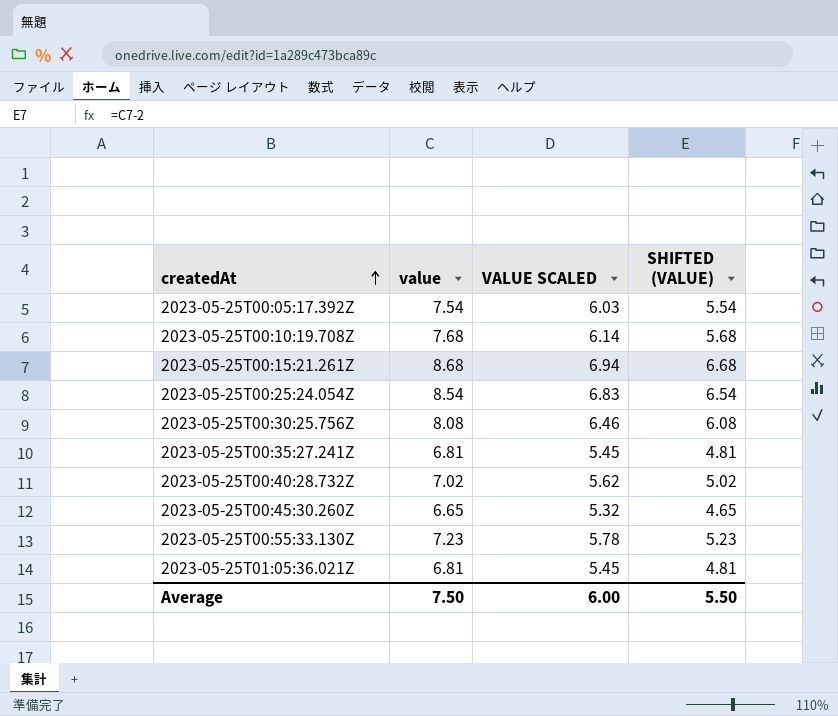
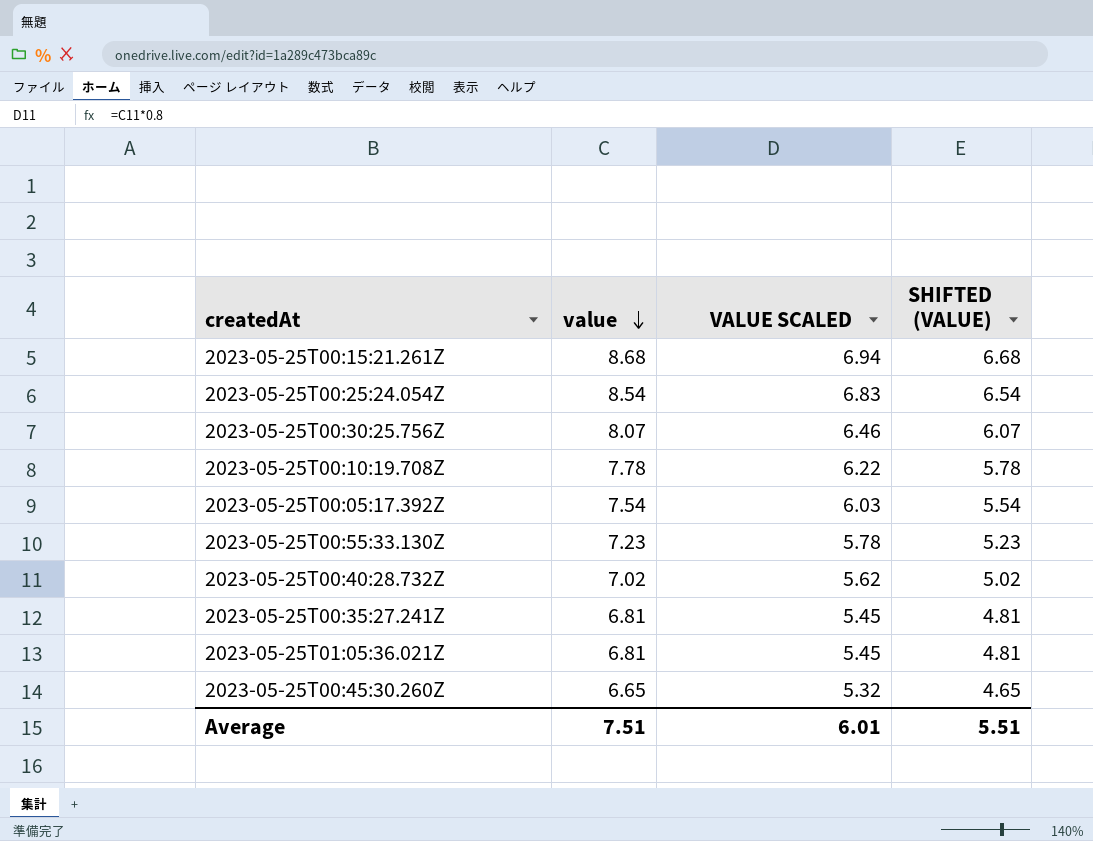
row order: createdAt ascending -> value descending
2023-05-25T00:30:25.756Z | value: 8.08 -> 8.07
2023-05-25T00:30:25.756Z | SHIFTED (VALUE): 6.08 -> 6.07
2023-05-25T00:10:19.708Z | value: 7.68 -> 7.78
2023-05-25T00:10:19.708Z | VALUE SCALED: 6.14 -> 6.22
2023-05-25T00:10:19.708Z | SHIFTED (VALUE): 5.68 -> 5.78
Average | value: 7.50 -> 7.51
Average | VALUE SCALED: 6.00 -> 6.01
Average | SHIFTED (VALUE): 5.50 -> 5.51

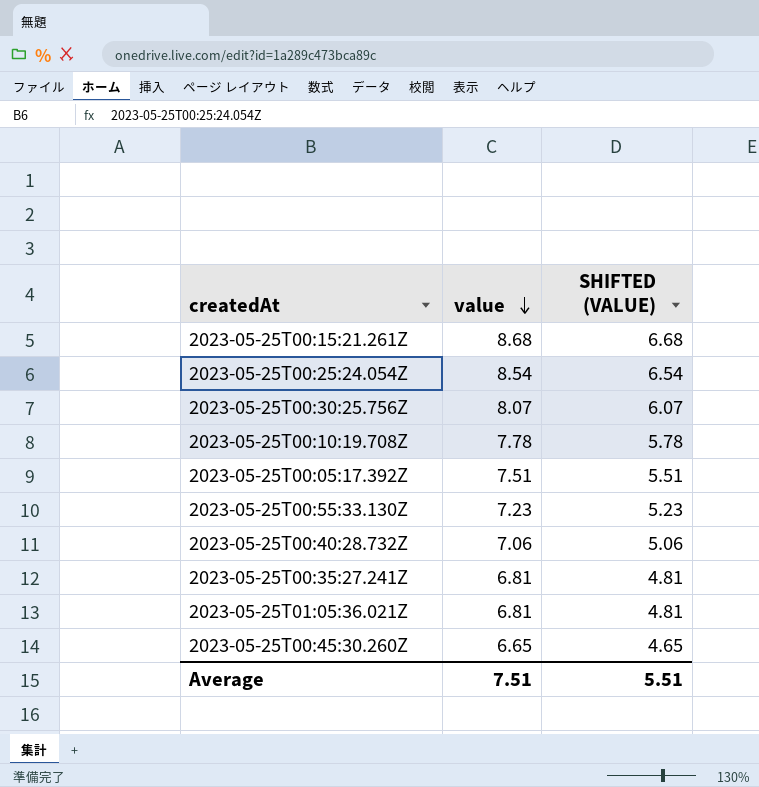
column VALUE SCALED | formula: [value] * 0.8 -> none
2023-05-25T00:05:17.392Z | value: 7.54 -> 7.51
2023-05-25T00:05:17.392Z | SHIFTED (VALUE): 5.54 -> 5.51
2023-05-25T00:40:28.732Z | value: 7.02 -> 7.06
2023-05-25T00:40:28.732Z | SHIFTED (VALUE): 5.02 -> 5.06

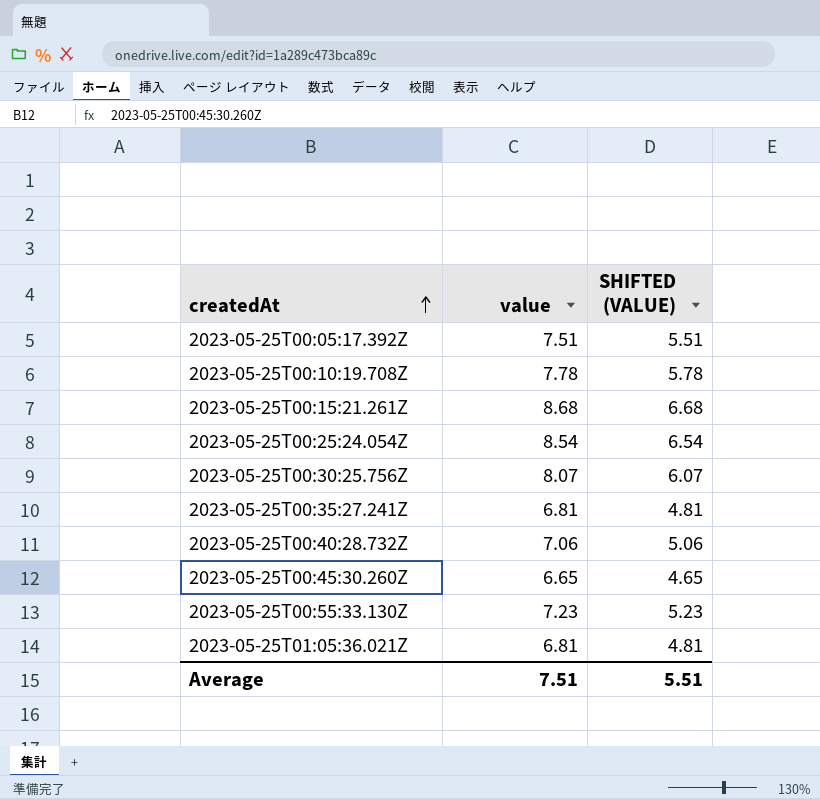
row order: value descending -> createdAt ascending

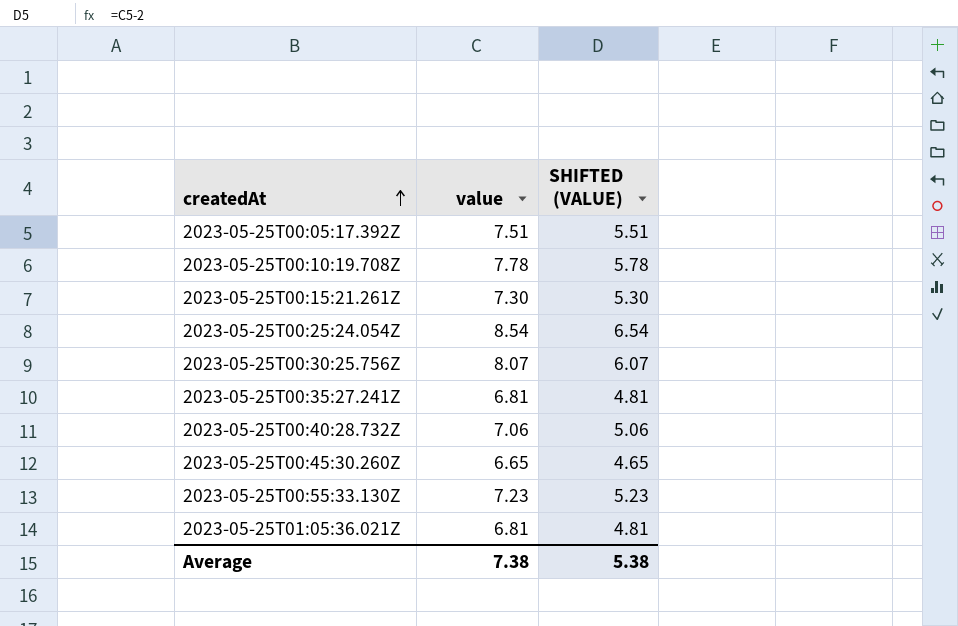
2023-05-25T00:15:21.261Z | value: 8.68 -> 7.30
2023-05-25T00:15:21.261Z | SHIFTED (VALUE): 6.68 -> 5.30
Average | value: 7.51 -> 7.38
Average | SHIFTED (VALUE): 5.51 -> 5.38

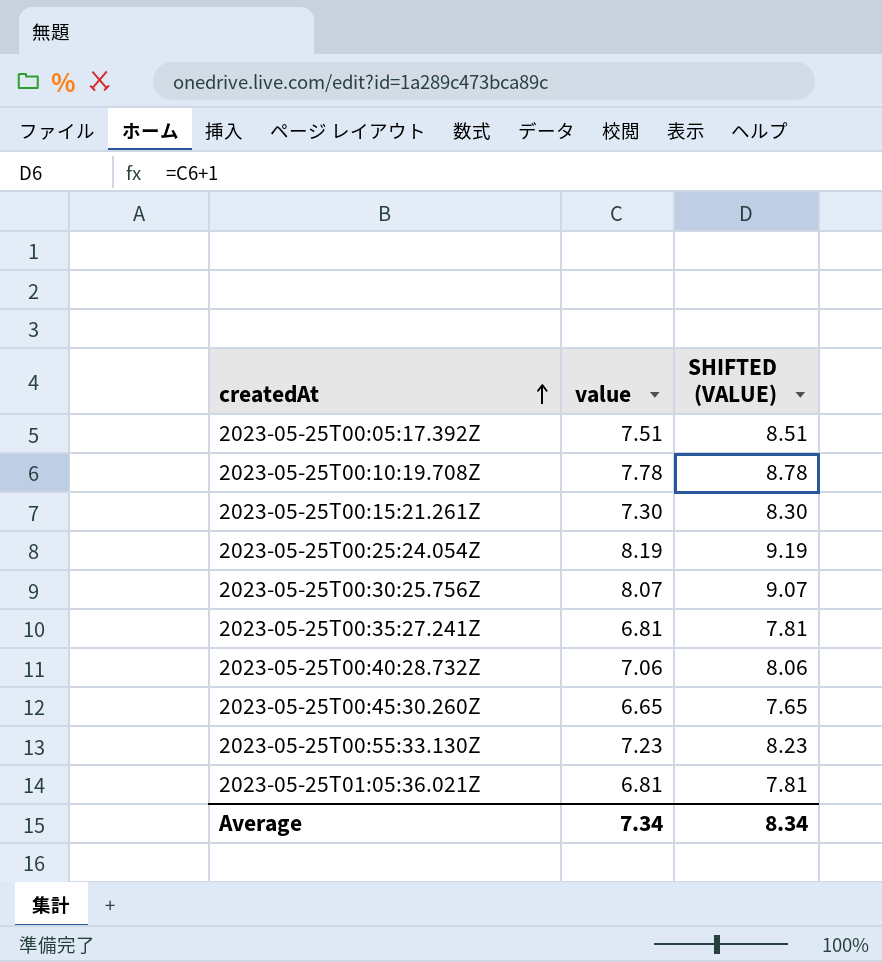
column SHIFTED (VALUE) | formula: [value] - 2 -> [value] + 1
2023-05-25T00:25:24.054Z | value: 8.54 -> 8.19
Average | value: 7.38 -> 7.34
Average | SHIFTED (VALUE): 5.38 -> 8.34

